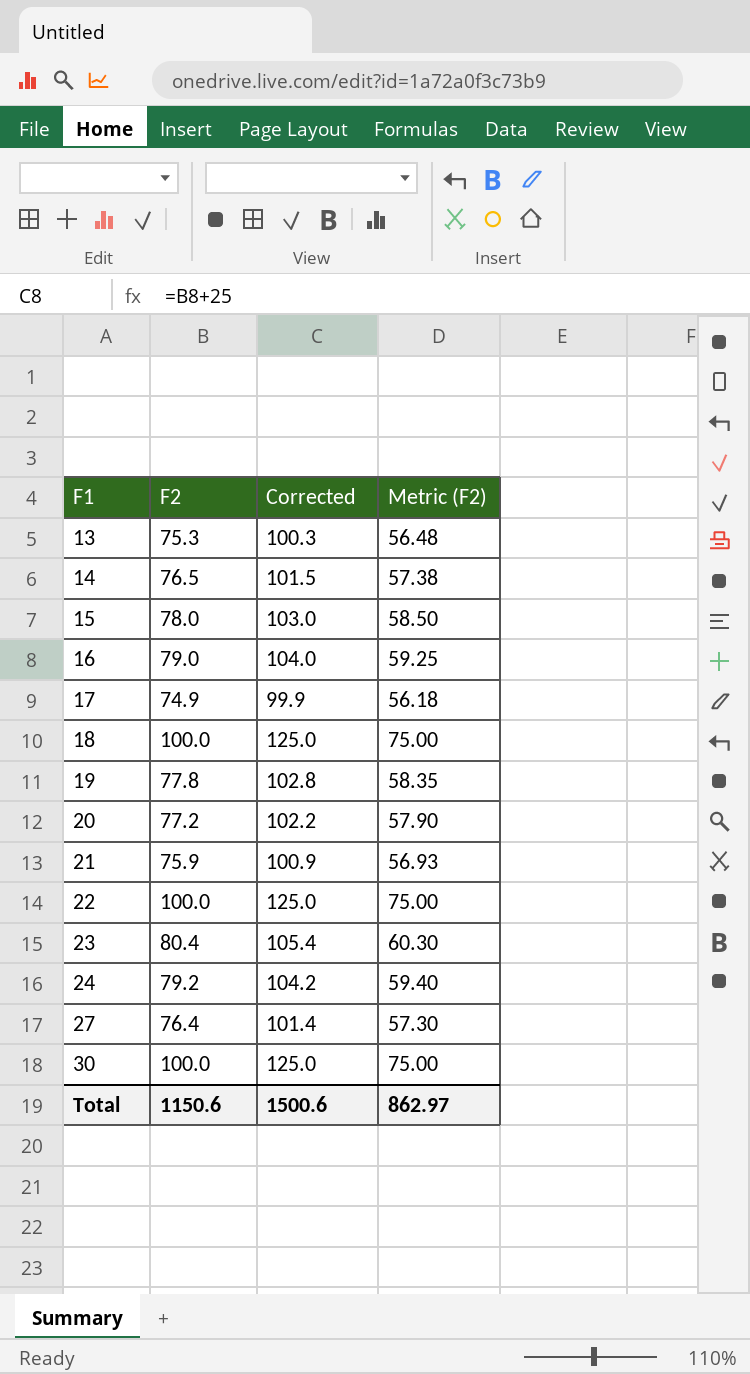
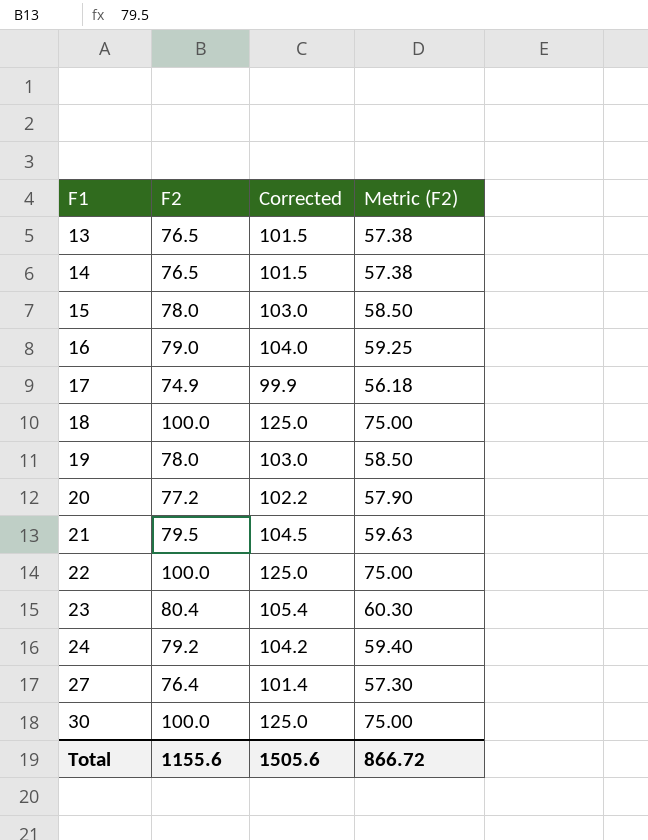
13 | F2: 75.3 -> 76.5
13 | Corrected: 100.3 -> 101.5
13 | Metric (F2): 56.48 -> 57.38
19 | F2: 77.8 -> 78.0
19 | Corrected: 102.8 -> 103.0
19 | Metric (F2): 58.35 -> 58.50
21 | F2: 75.9 -> 79.5
21 | Corrected: 100.9 -> 104.5
21 | Metric (F2): 56.93 -> 59.63
Total | F2: 1150.6 -> 1155.6
Total | Corrected: 1500.6 -> 1505.6
Total | Metric (F2): 862.97 -> 866.72

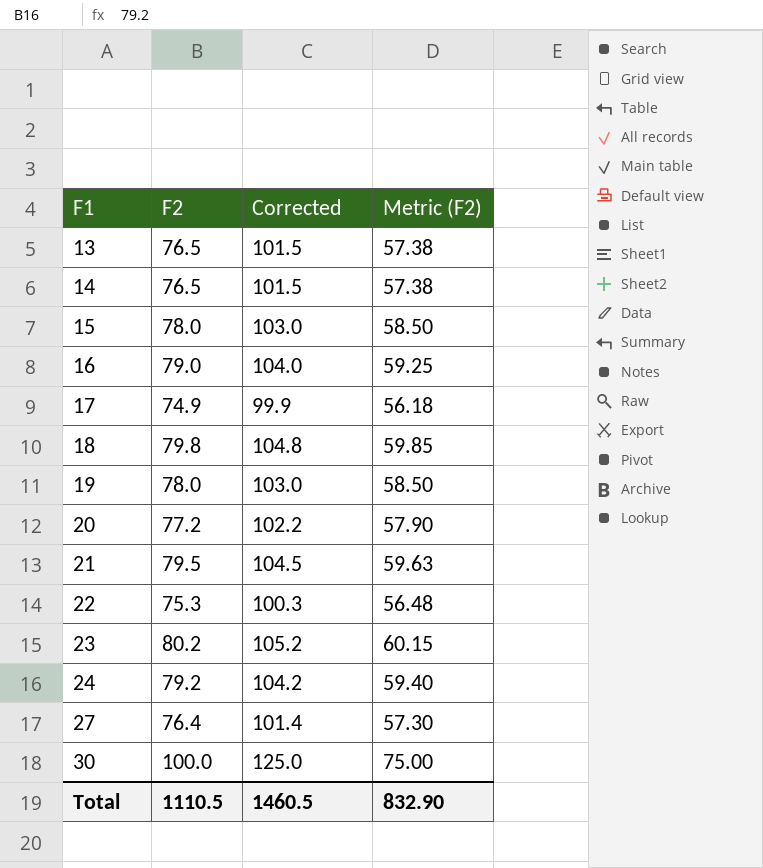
18 | F2: 100.0 -> 79.8
18 | Corrected: 125.0 -> 104.8
18 | Metric (F2): 75.00 -> 59.85
22 | F2: 100.0 -> 75.3
22 | Corrected: 125.0 -> 100.3
22 | Metric (F2): 75.00 -> 56.48
23 | F2: 80.4 -> 80.2
23 | Corrected: 105.4 -> 105.2
23 | Metric (F2): 60.30 -> 60.15
Total | F2: 1155.6 -> 1110.5
Total | Corrected: 1505.6 -> 1460.5
Total | Metric (F2): 866.72 -> 832.90

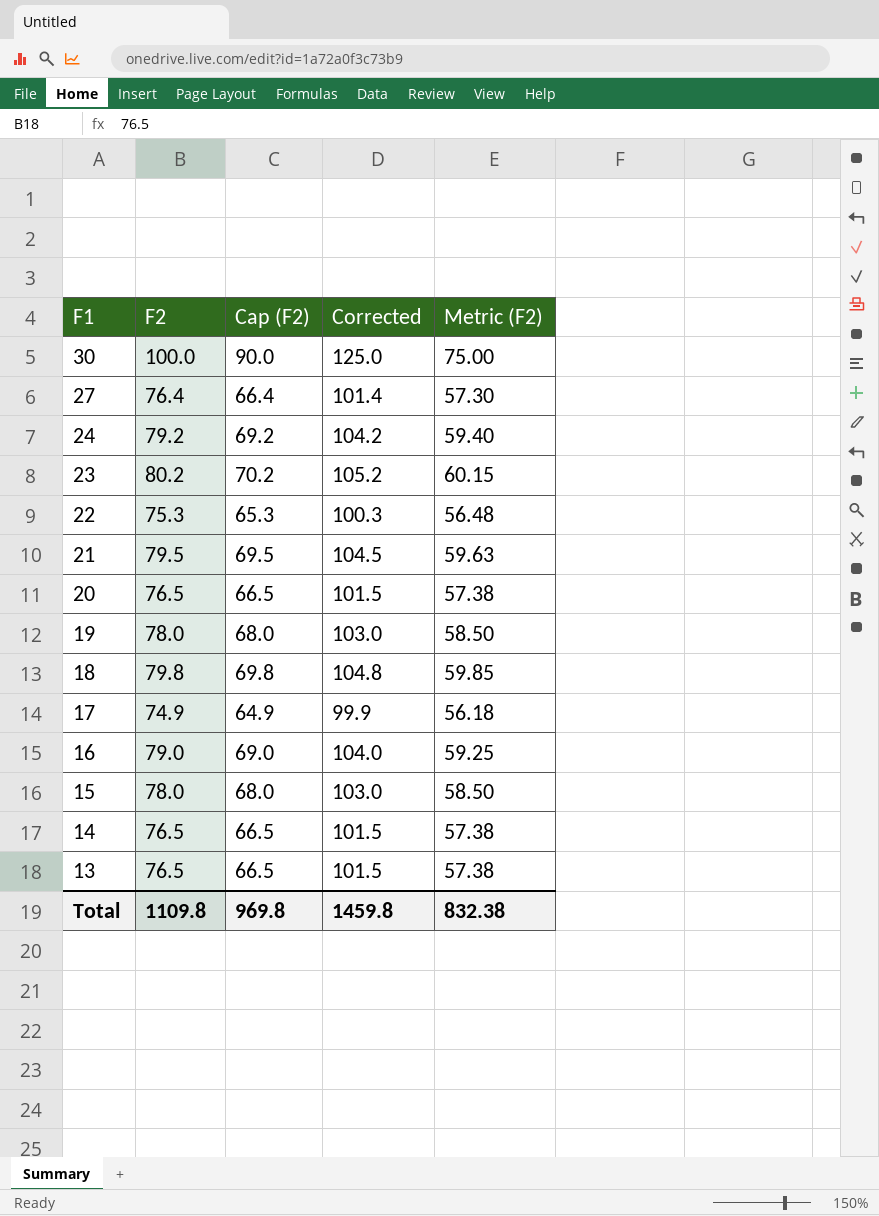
row order: F1 ascending -> F1 descending
column Cap (F2) | formula: none -> [F2] - 10
20 | F2: 77.2 -> 76.5
20 | Corrected: 102.2 -> 101.5
20 | Metric (F2): 57.90 -> 57.38
Total | F2: 1110.5 -> 1109.8
Total | Corrected: 1460.5 -> 1459.8
Total | Metric (F2): 832.90 -> 832.38

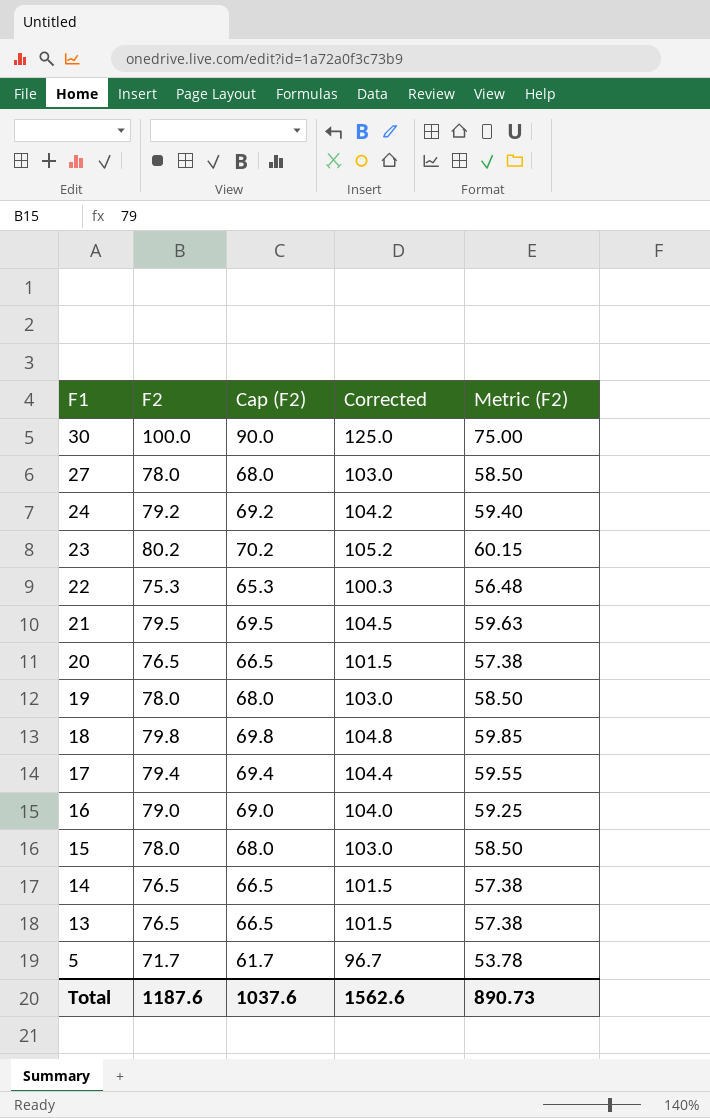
27 | F2: 76.4 -> 78.0
27 | Cap (F2): 66.4 -> 68.0
27 | Corrected: 101.4 -> 103.0
27 | Metric (F2): 57.30 -> 58.50
17 | F2: 74.9 -> 79.4
17 | Cap (F2): 64.9 -> 69.4
17 | Corrected: 99.9 -> 104.4
17 | Metric (F2): 56.18 -> 59.55
row 5: none -> 71.7 | 61.7 | 96.7 | 53.78
Total | F2: 1109.8 -> 1187.6
Total | Cap (F2): 969.8 -> 1037.6
Total | Corrected: 1459.8 -> 1562.6
Total | Metric (F2): 832.38 -> 890.73

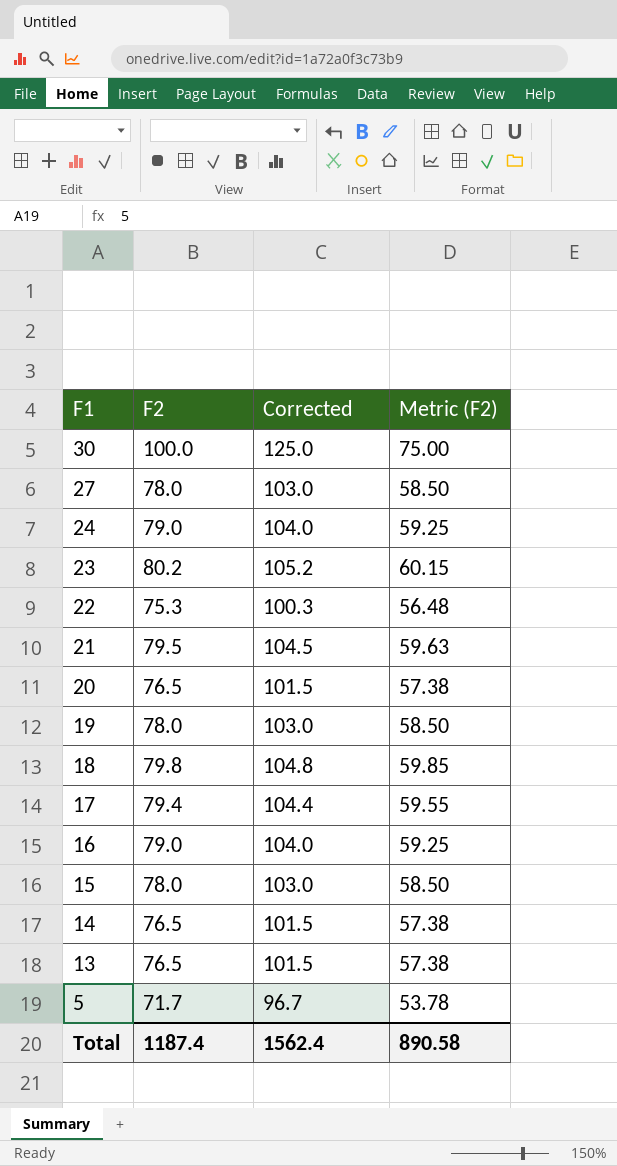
column Cap (F2) | formula: [F2] - 10 -> none
24 | F2: 79.2 -> 79.0
24 | Corrected: 104.2 -> 104.0
24 | Metric (F2): 59.40 -> 59.25
Total | F2: 1187.6 -> 1187.4
Total | Corrected: 1562.6 -> 1562.4
Total | Metric (F2): 890.73 -> 890.58

